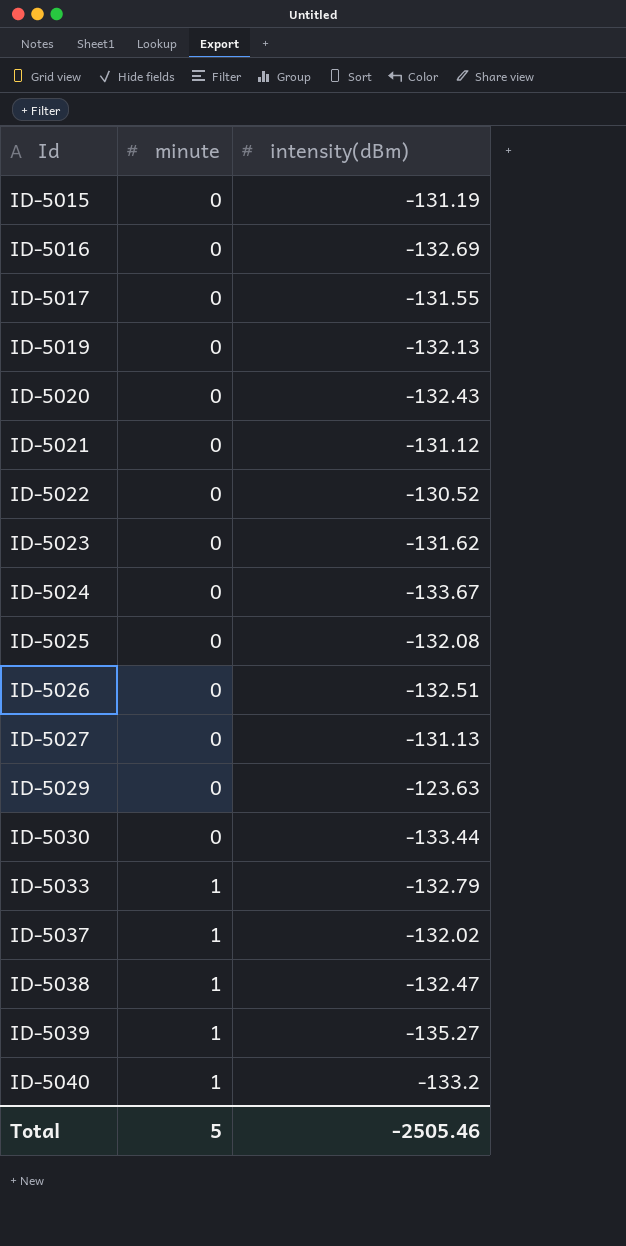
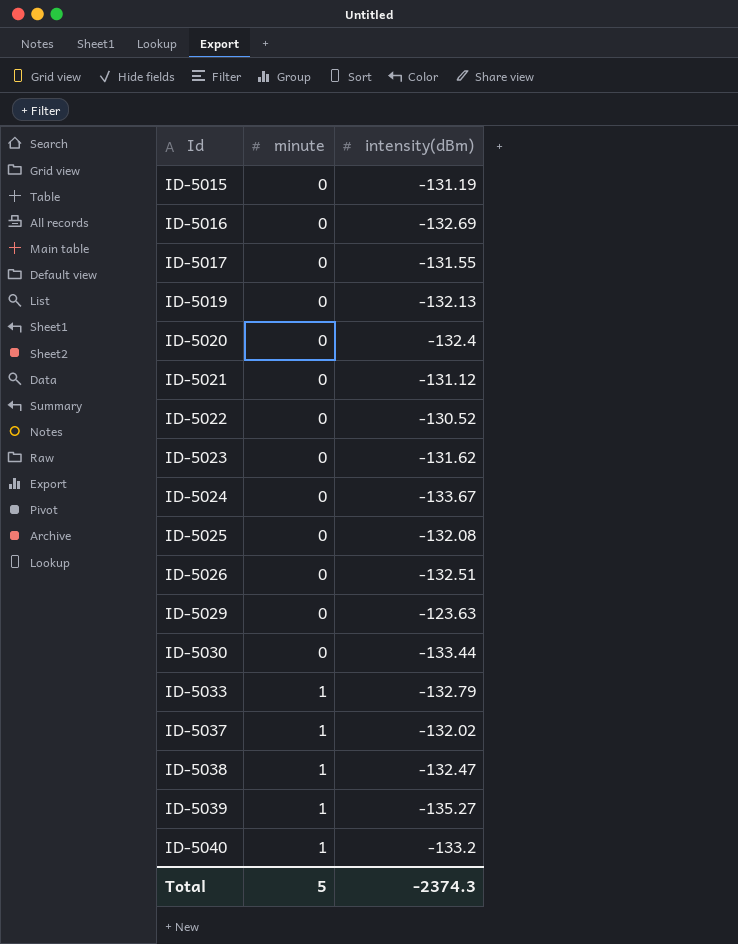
row ID-5027: 0 | -131.13 -> none
ID-5020 | intensity(dBm): -132.43 -> -132.4
Total | intensity(dBm): -2505.46 -> -2374.3

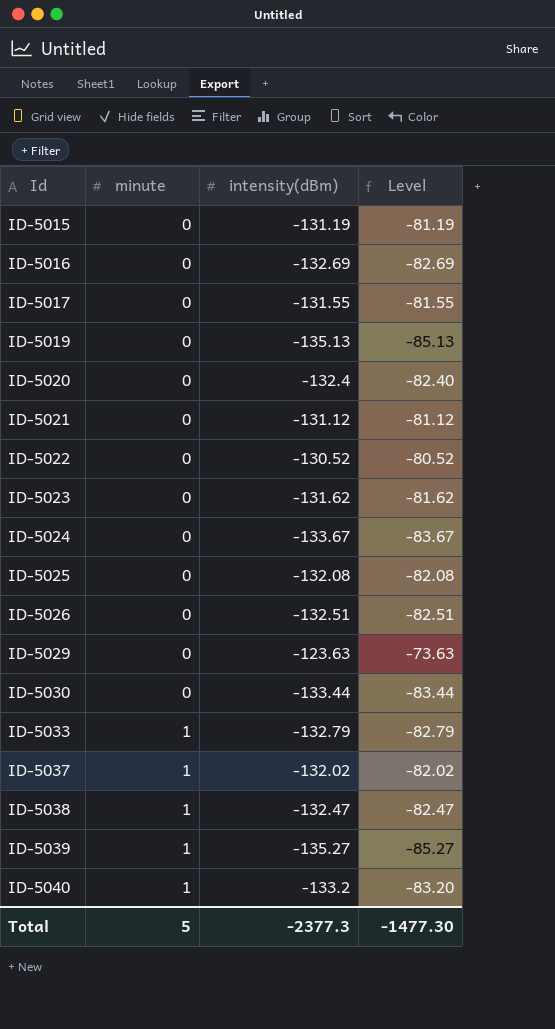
column Level | formula: none -> [intensity(dBm)] + 50
ID-5019 | intensity(dBm): -132.13 -> -135.13
Total | intensity(dBm): -2374.3 -> -2377.3

